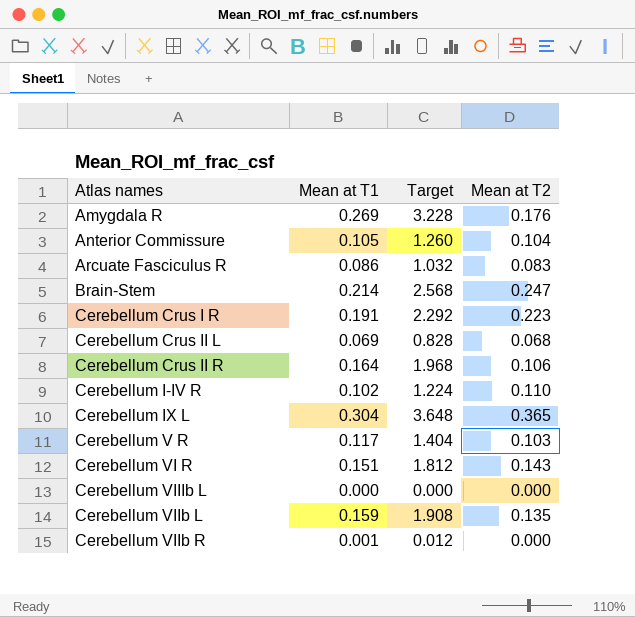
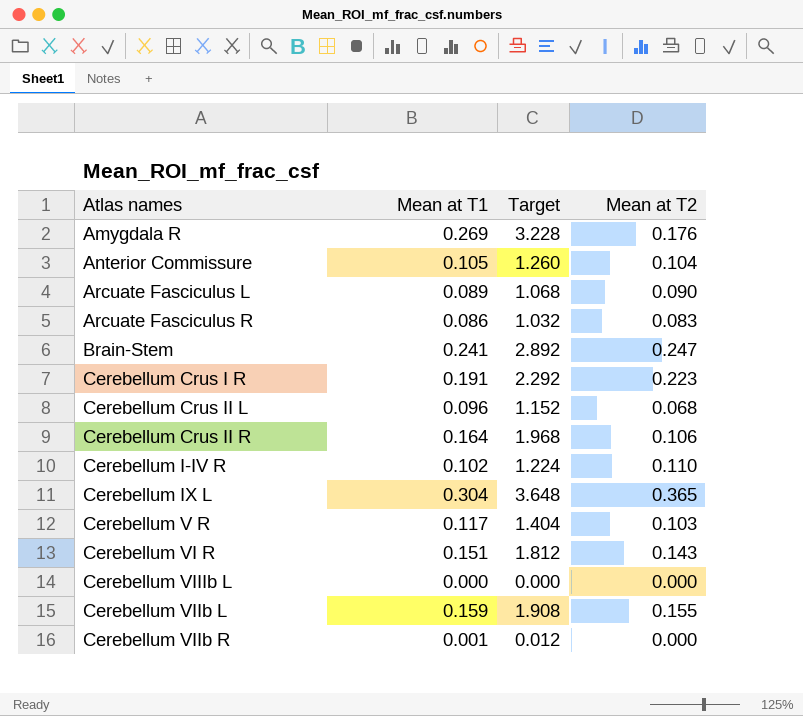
row Arcuate Fasciculus L: none -> 0.089 | 1.068 | 0.090
Brain-Stem | Mean at T1: 0.214 -> 0.241
Brain-Stem | Target: 2.568 -> 2.892
Cerebellum Crus II L | Mean at T1: 0.069 -> 0.096
Cerebellum Crus II L | Target: 0.828 -> 1.152
Cerebellum VIIb L | Mean at T2: 0.135 -> 0.155

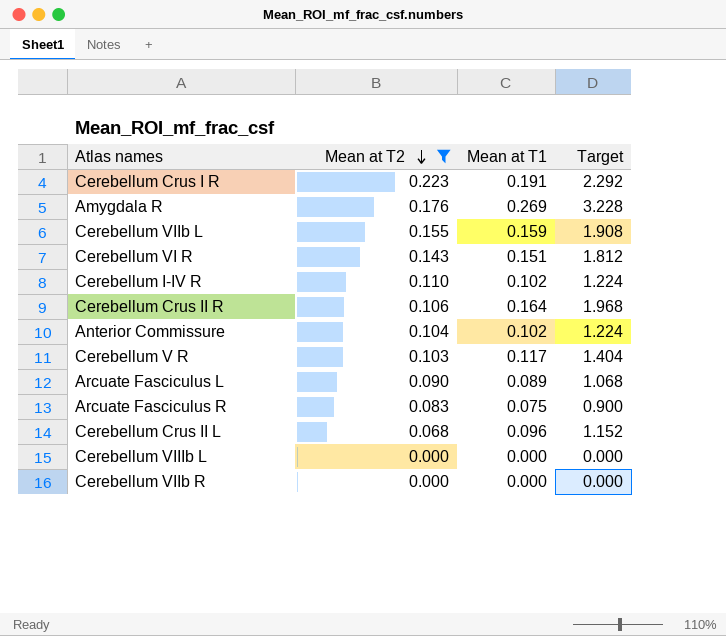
filter: none -> Mean at T2 <= 0.223
row order: none -> Mean at T2 descending
column Mean at T2 | position: 4 -> 2
Anterior Commissure | Mean at T1: 0.105 -> 0.102
Anterior Commissure | Target: 1.260 -> 1.224
Arcuate Fasciculus R | Mean at T1: 0.086 -> 0.075
Arcuate Fasciculus R | Target: 1.032 -> 0.900
Cerebellum VIIb R | Mean at T1: 0.001 -> 0.000
Cerebellum VIIb R | Target: 0.012 -> 0.000

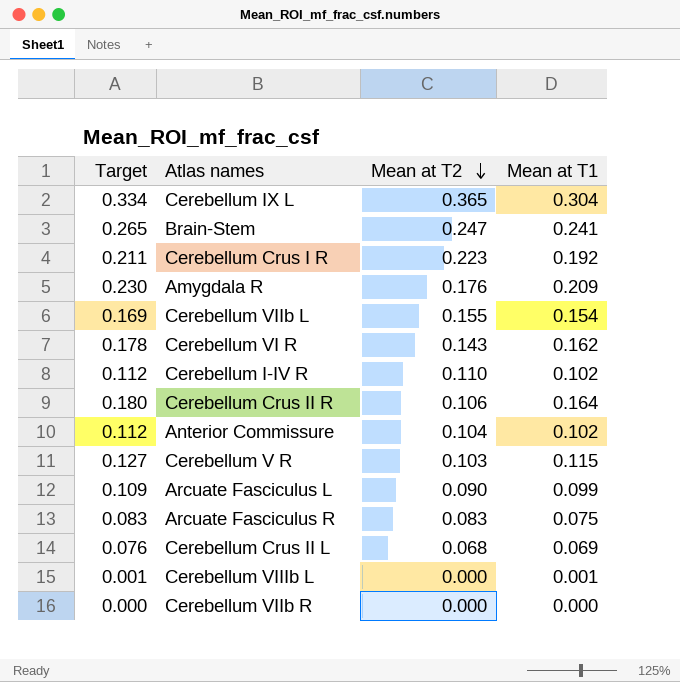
filter: Mean at T2 <= 0.223 -> none
column Target | formula: [Mean at T1] * 12 -> [Mean at T1] * 1.1
column Target | position: 4 -> 1
Cerebellum Crus I R | Mean at T1: 0.191 -> 0.192
Amygdala R | Mean at T1: 0.269 -> 0.209
Cerebellum VIIb L | Mean at T1: 0.159 -> 0.154
Cerebellum VI R | Mean at T1: 0.151 -> 0.162
Cerebellum V R | Mean at T1: 0.117 -> 0.115
Arcuate Fasciculus L | Mean at T1: 0.089 -> 0.099
Cerebellum Crus II L | Mean at T1: 0.096 -> 0.069
Cerebellum VIIIb L | Mean at T1: 0.000 -> 0.001

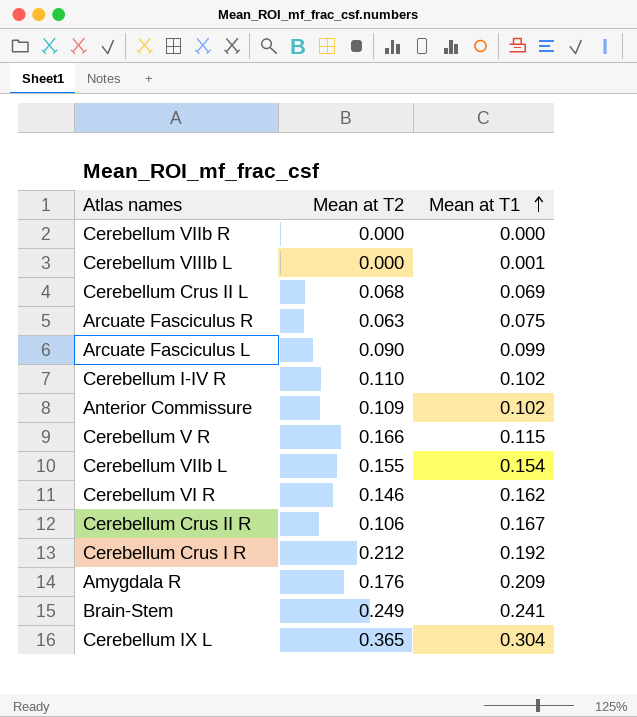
row order: Mean at T2 descending -> Mean at T1 ascending
column Target | formula: [Mean at T1] * 1.1 -> none
Arcuate Fasciculus R | Mean at T2: 0.083 -> 0.063
Anterior Commissure | Mean at T2: 0.104 -> 0.109
Cerebellum V R | Mean at T2: 0.103 -> 0.166
Cerebellum VI R | Mean at T2: 0.143 -> 0.146
Cerebellum Crus II R | Mean at T1: 0.164 -> 0.167
Cerebellum Crus I R | Mean at T2: 0.223 -> 0.212
Brain-Stem | Mean at T2: 0.247 -> 0.249

